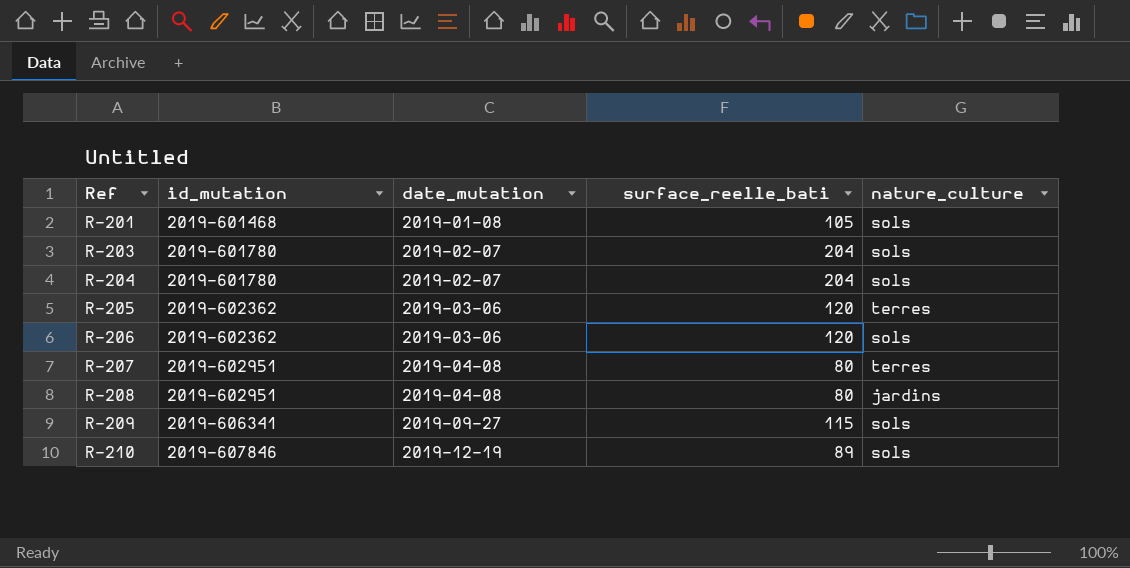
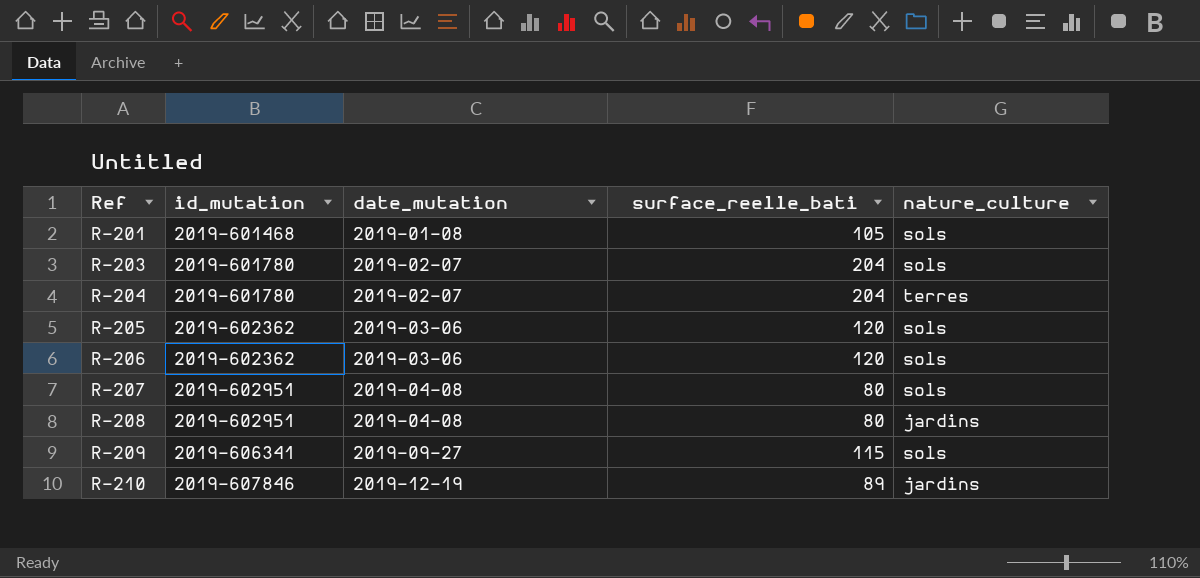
R-204 | nature_culture: sols -> terres
R-205 | nature_culture: terres -> sols
R-207 | nature_culture: terres -> sols
R-210 | nature_culture: sols -> jardins

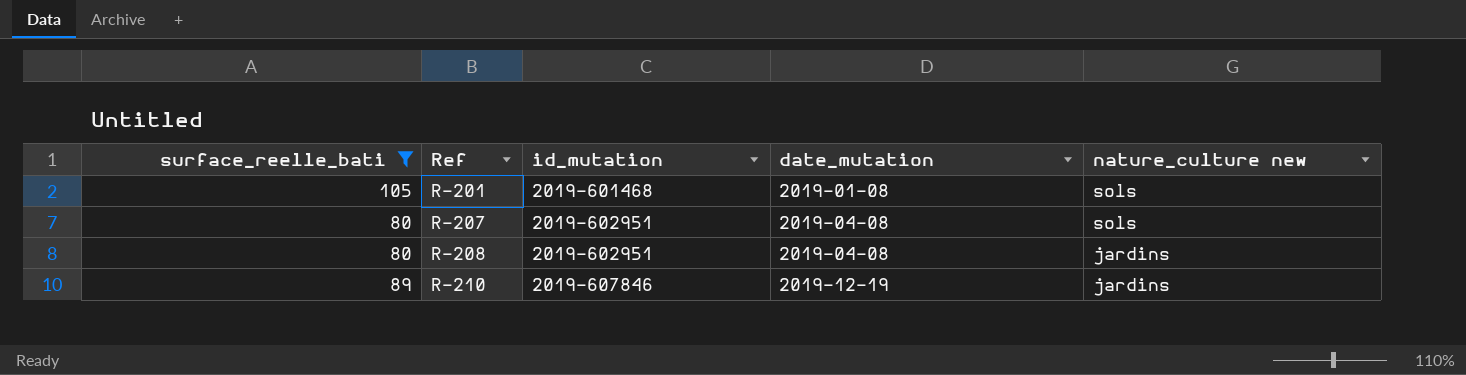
filter: none -> surface_reelle_bati <= 105
column surface_reelle_bati | position: 4 -> 1
column name: nature_culture -> nature_culture new

